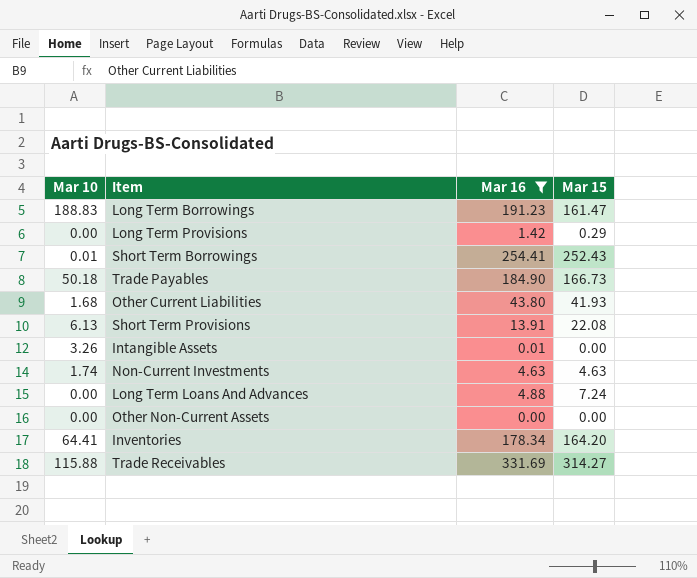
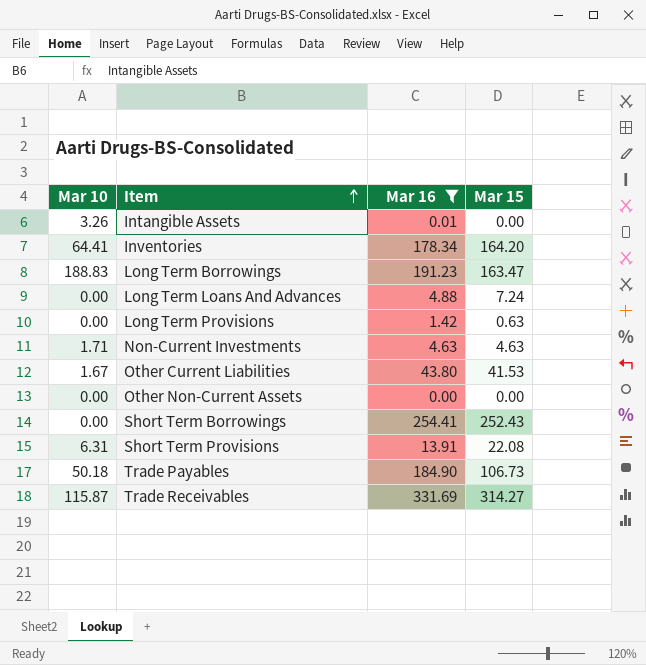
row order: none -> Item ascending
Long Term Borrowings | Mar 15: 161.47 -> 163.47
Long Term Provisions | Mar 15: 0.29 -> 0.63
Non-Current Investments | Mar 10: 1.74 -> 1.71
Other Current Liabilities | Mar 10: 1.68 -> 1.67
Other Current Liabilities | Mar 15: 41.93 -> 41.53
Short Term Borrowings | Mar 10: 0.01 -> 0.00
Short Term Provisions | Mar 10: 6.13 -> 6.31
Trade Payables | Mar 15: 166.73 -> 106.73
Trade Receivables | Mar 10: 115.88 -> 115.87

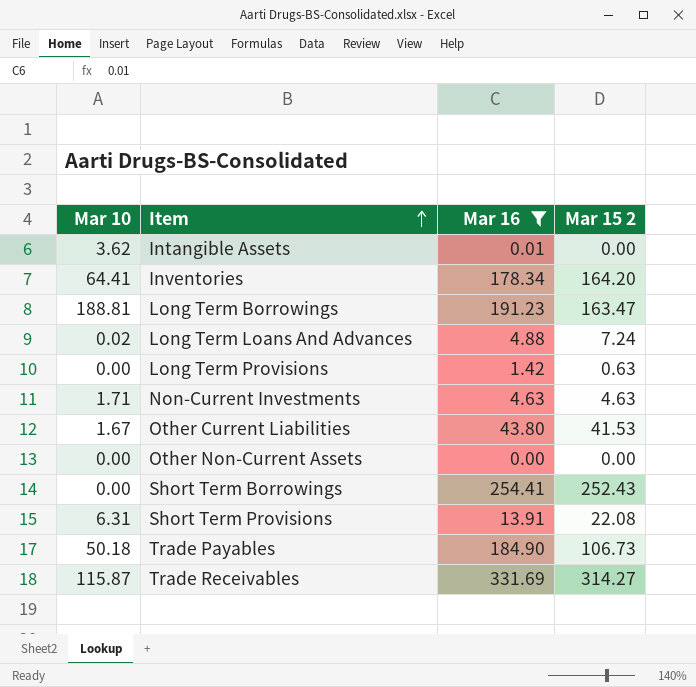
column name: Mar 15 -> Mar 15 2
Intangible Assets | Mar 10: 3.26 -> 3.62
Long Term Borrowings | Mar 10: 188.83 -> 188.81
Long Term Loans And Advances | Mar 10: 0.00 -> 0.02

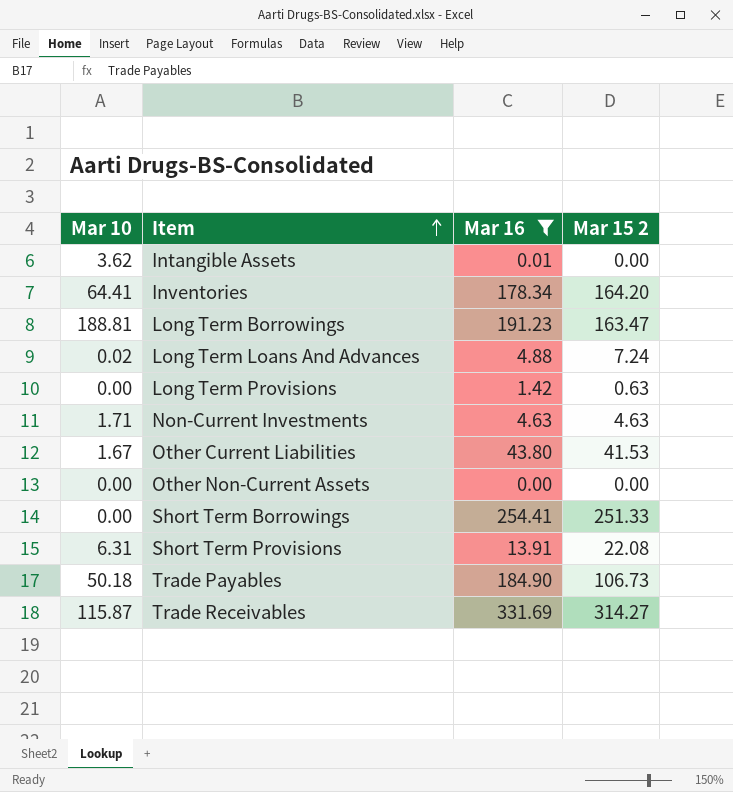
Short Term Borrowings | Mar 15 2: 252.43 -> 251.33

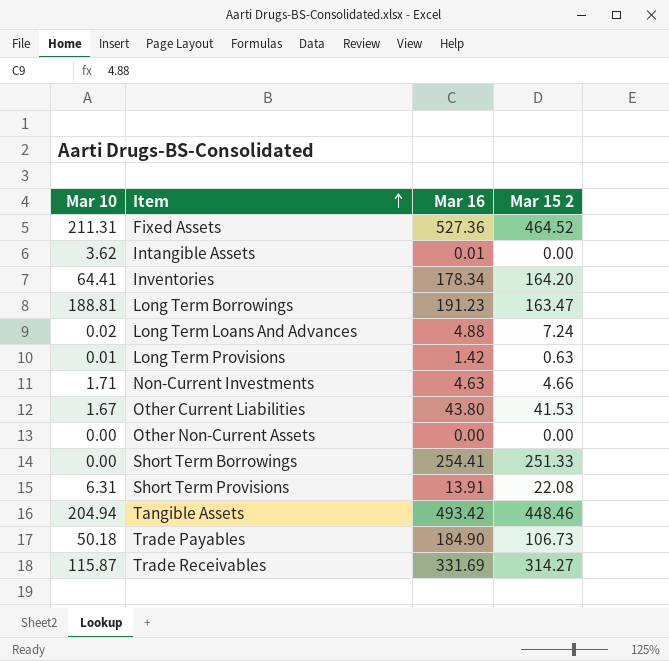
filter: Mar 16 <= 331.69 -> none
Long Term Provisions | Mar 10: 0.00 -> 0.01
Non-Current Investments | Mar 15 2: 4.63 -> 4.66

